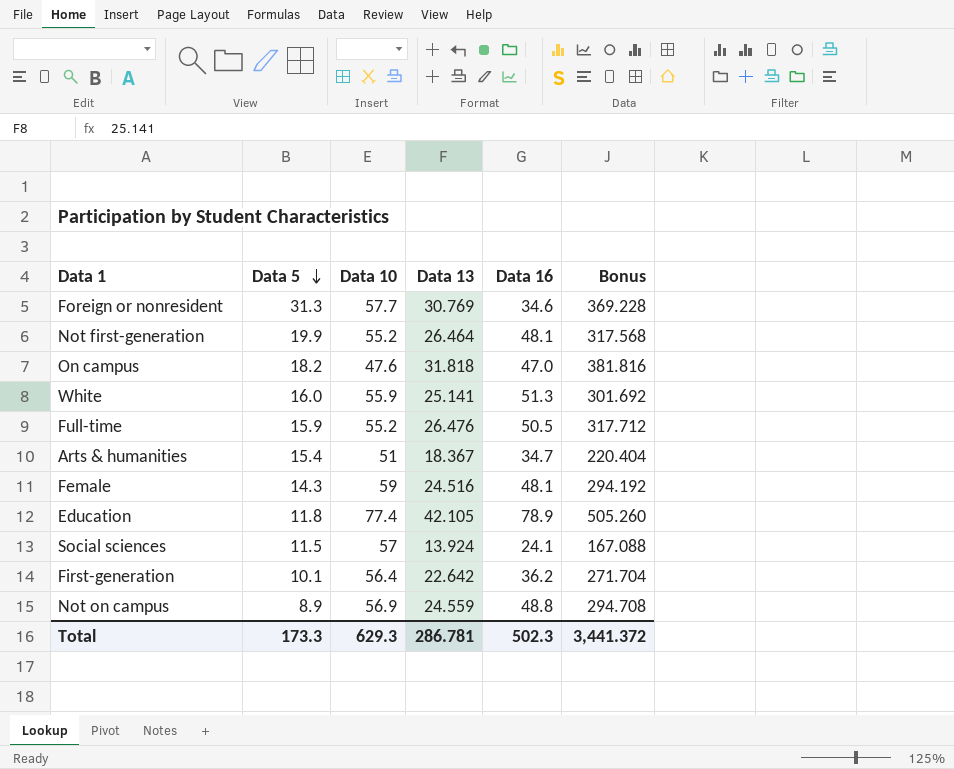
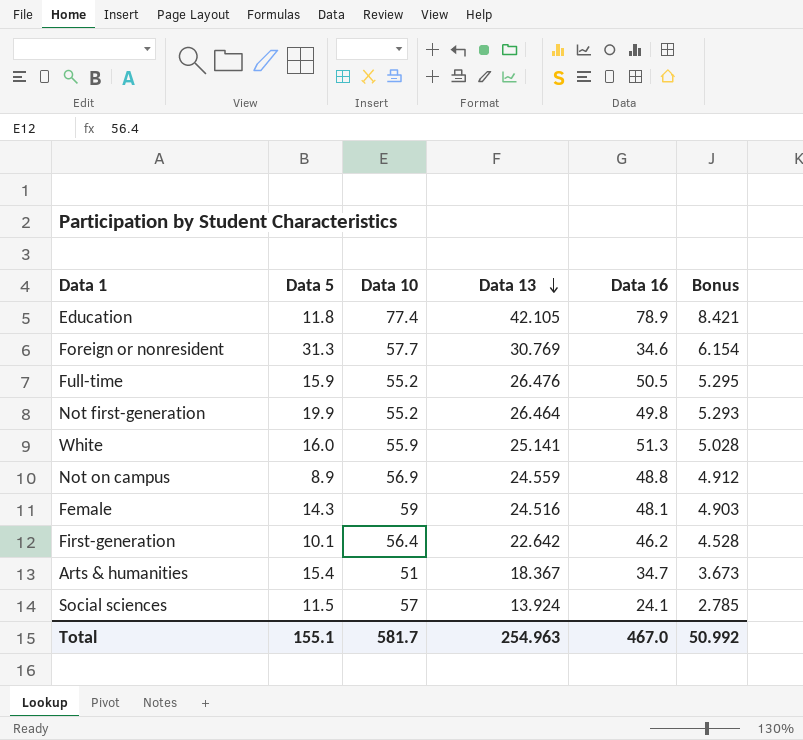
row order: Data 5 descending -> Data 13 descending
column Bonus | formula: [Data 13] * 12 -> [Data 13] * 0.2
row On campus: 18.2 | 47.6 | 31.818 | 47.0 | 381.816 -> none
Not first-generation | Data 16: 48.1 -> 49.8
First-generation | Data 16: 36.2 -> 46.2
Total | Data 5: 173.3 -> 155.1
Total | Data 10: 629.3 -> 581.7
Total | Data 13: 286.781 -> 254.963
Total | Data 16: 502.3 -> 467.0
Total | Bonus: 3,441.372 -> 50.992

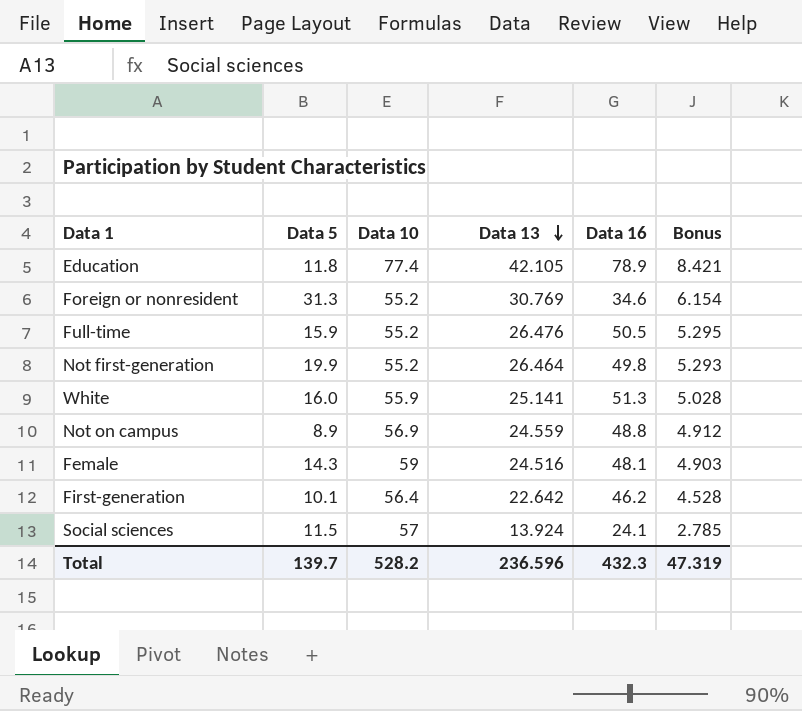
row Arts & humanities: 15.4 | 51 | 18.367 | 34.7 | 3.673 -> none
Foreign or nonresident | Data 10: 57.7 -> 55.2
Total | Data 5: 155.1 -> 139.7
Total | Data 10: 581.7 -> 528.2
Total | Data 13: 254.963 -> 236.596
Total | Data 16: 467.0 -> 432.3
Total | Bonus: 50.992 -> 47.319

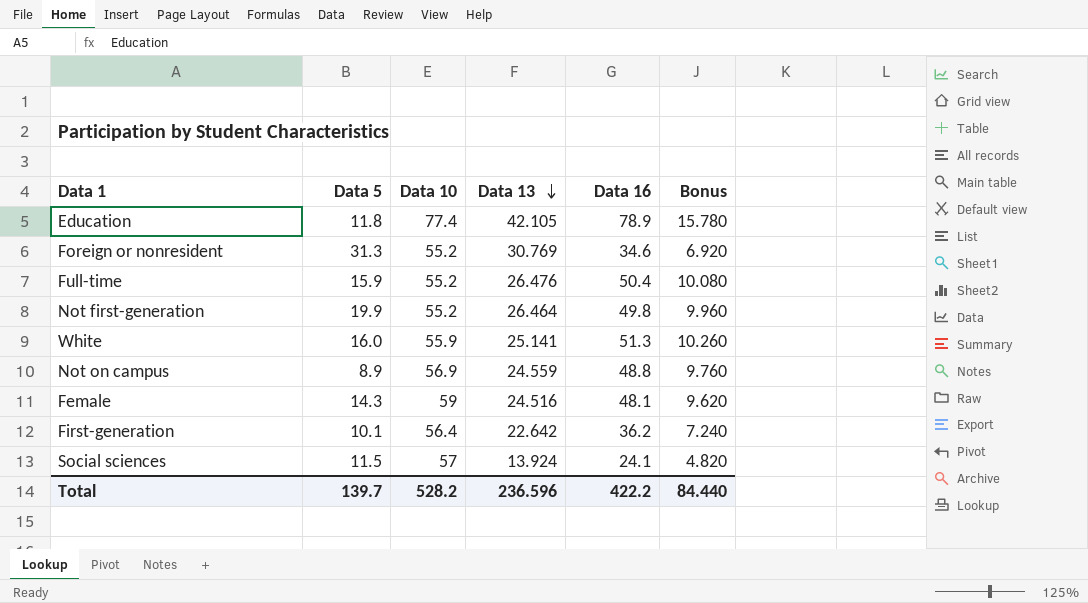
column Bonus | formula: [Data 13] * 0.2 -> [Data 16] * 0.2
Full-time | Data 16: 50.5 -> 50.4
First-generation | Data 16: 46.2 -> 36.2
Total | Data 16: 432.3 -> 422.2
Total | Bonus: 47.319 -> 84.440

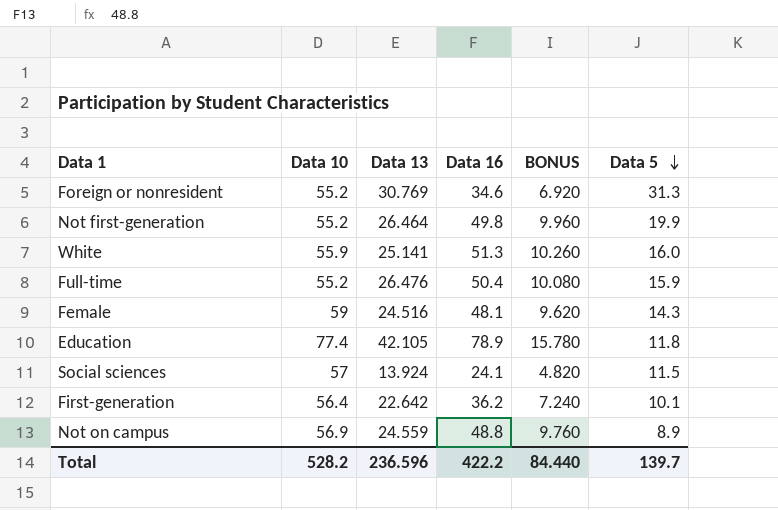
row order: Data 13 descending -> Data 5 descending
column name: Bonus -> BONUS
column Data 5 | position: 2 -> 6

